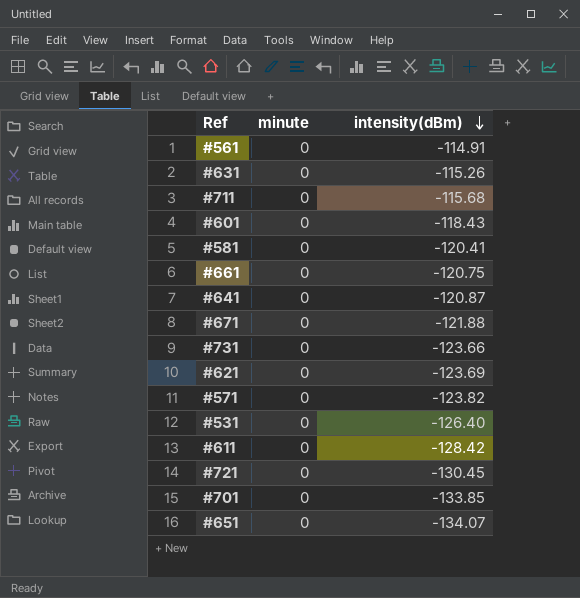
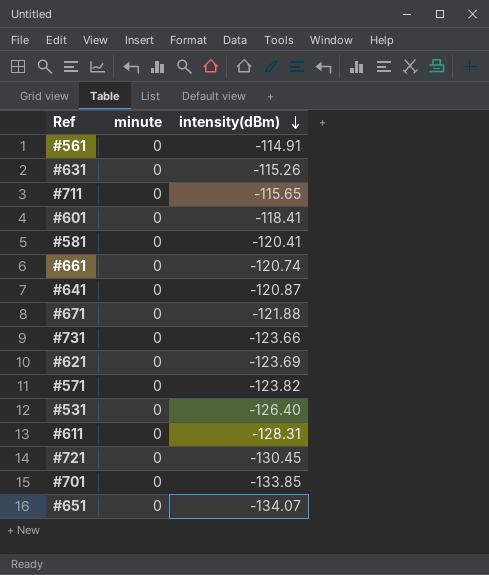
#711 | intensity(dBm): -115.68 -> -115.65
#601 | intensity(dBm): -118.43 -> -118.41
#661 | intensity(dBm): -120.75 -> -120.74
#611 | intensity(dBm): -128.42 -> -128.31

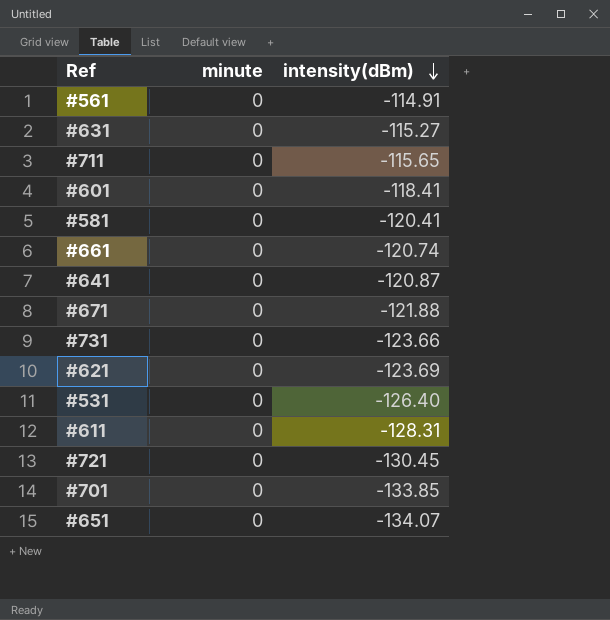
row #571: 0 | -123.82 -> none
#631 | intensity(dBm): -115.26 -> -115.27

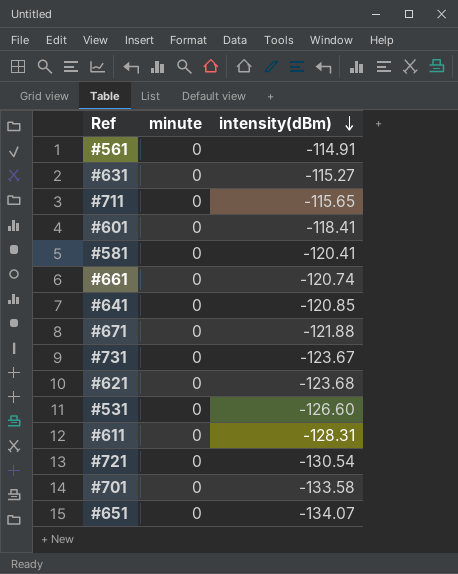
#641 | intensity(dBm): -120.87 -> -120.85
#731 | intensity(dBm): -123.66 -> -123.67
#621 | intensity(dBm): -123.69 -> -123.68
#531 | intensity(dBm): -126.40 -> -126.60
#721 | intensity(dBm): -130.45 -> -130.54
#701 | intensity(dBm): -133.85 -> -133.58

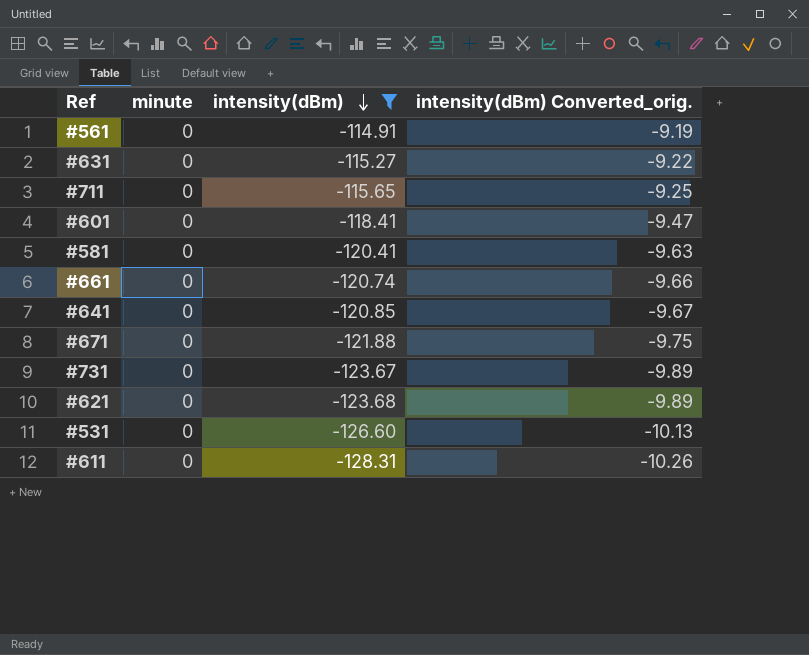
filter: none -> intensity(dBm) >= -128.31
column intensity(dBm) Converted_orig. | formula: none -> [intensity(dBm)] * 0.08

